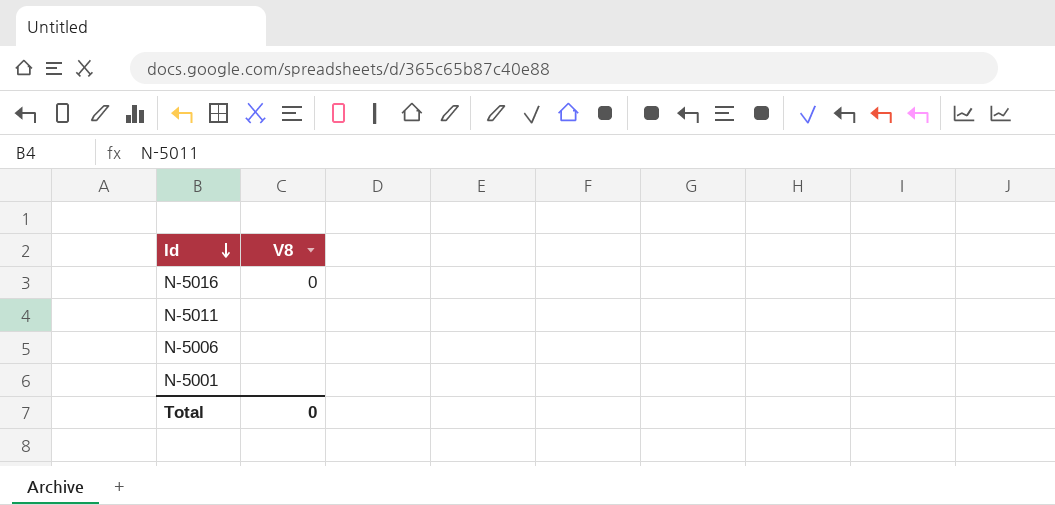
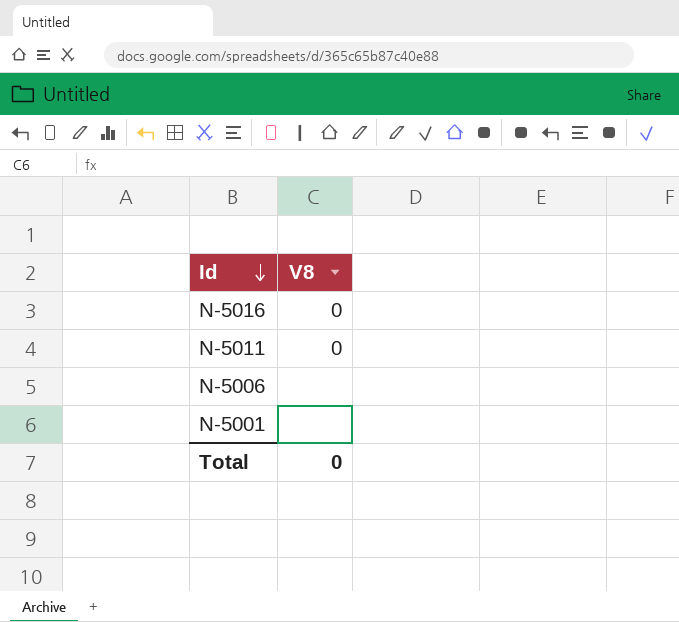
N-5011 | V8: none -> 0

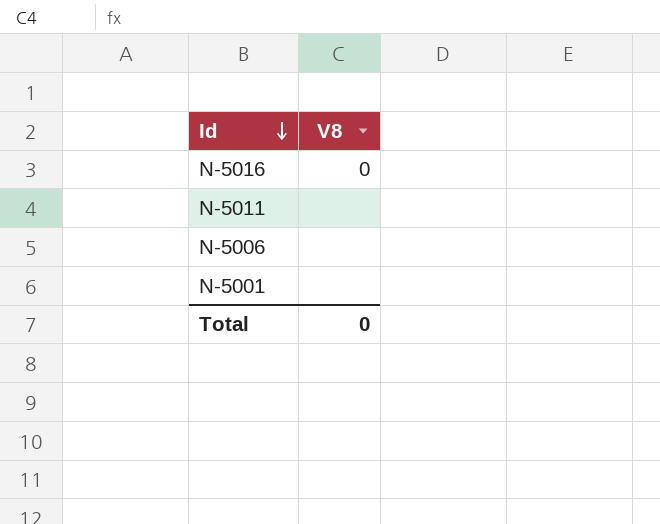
N-5011 | V8: 0 -> none

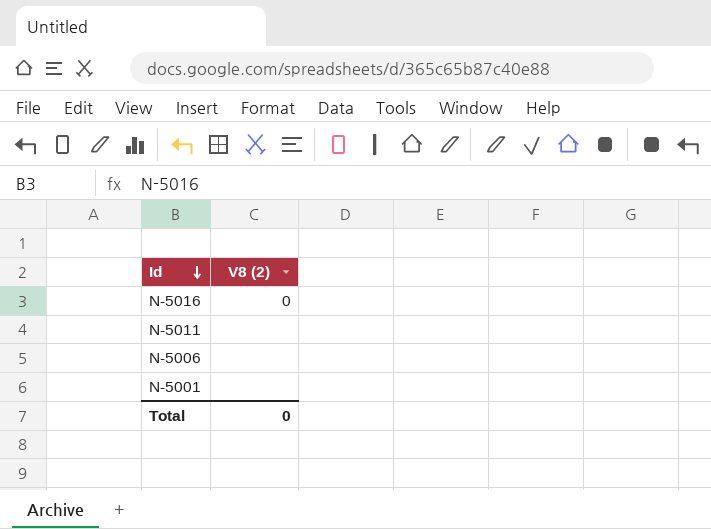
column name: V8 -> V8 (2)

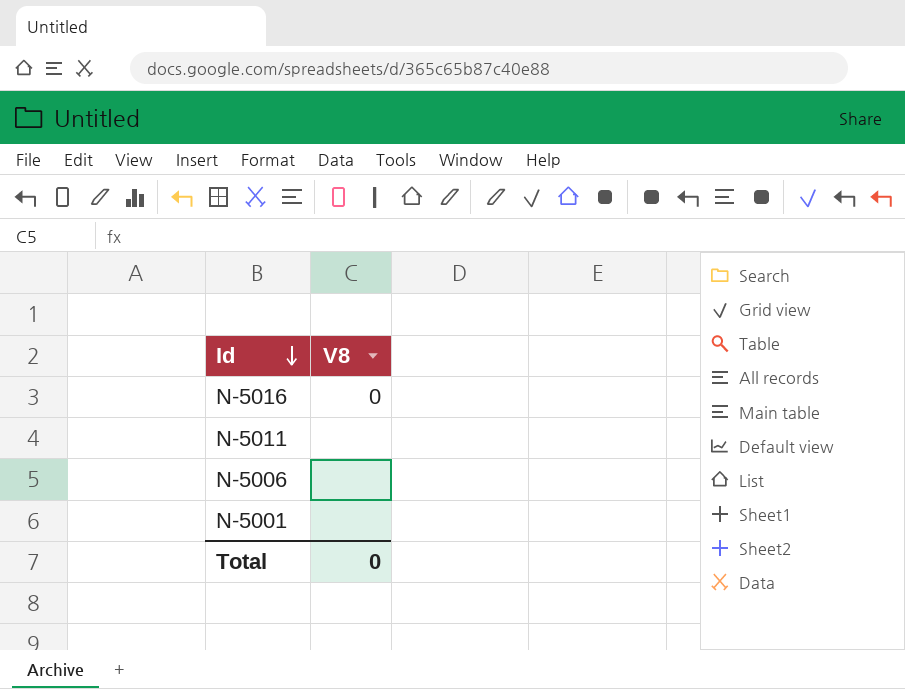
column name: V8 (2) -> V8

